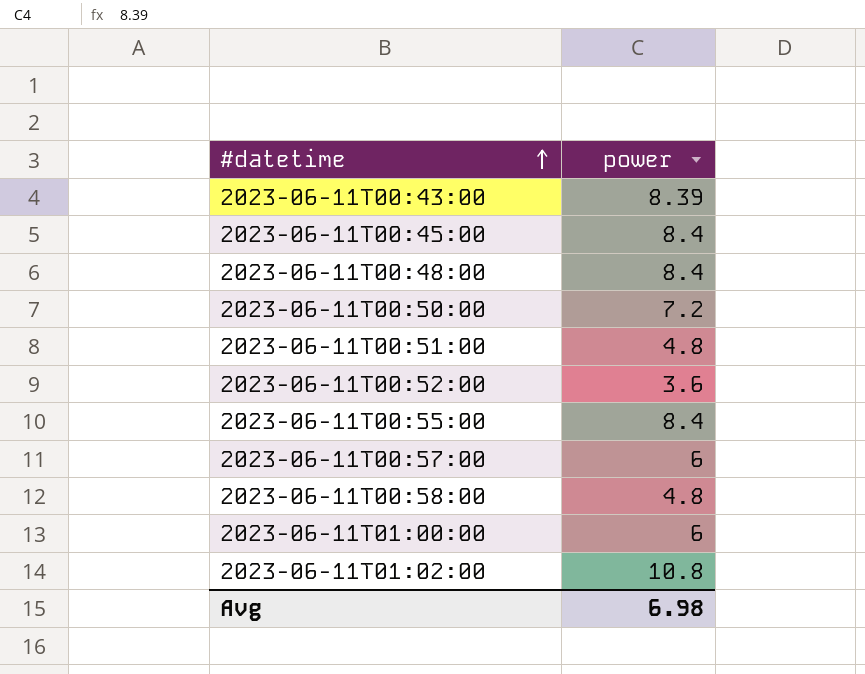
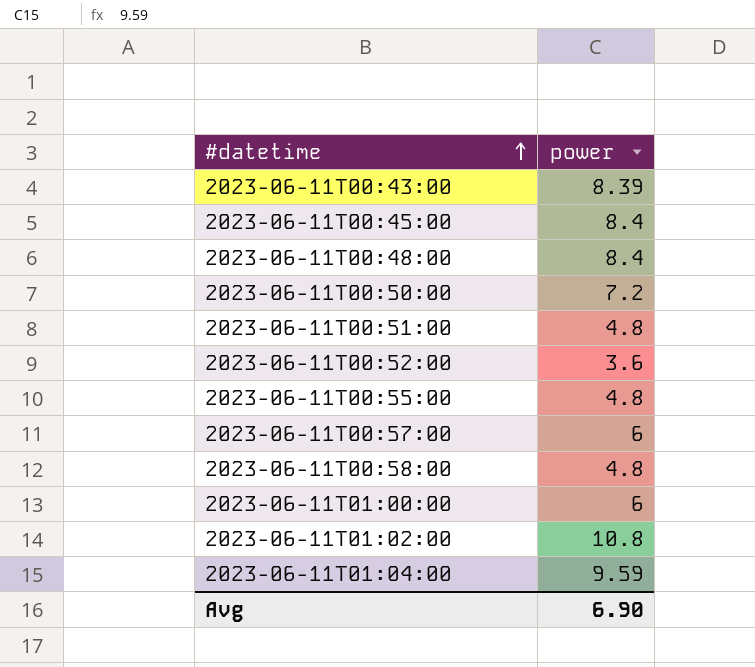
2023-06-11T00:55:00 | power: 8.4 -> 4.8
row 2023-06-11T01:04:00: none -> 9.59
Avg | power: 6.98 -> 6.90

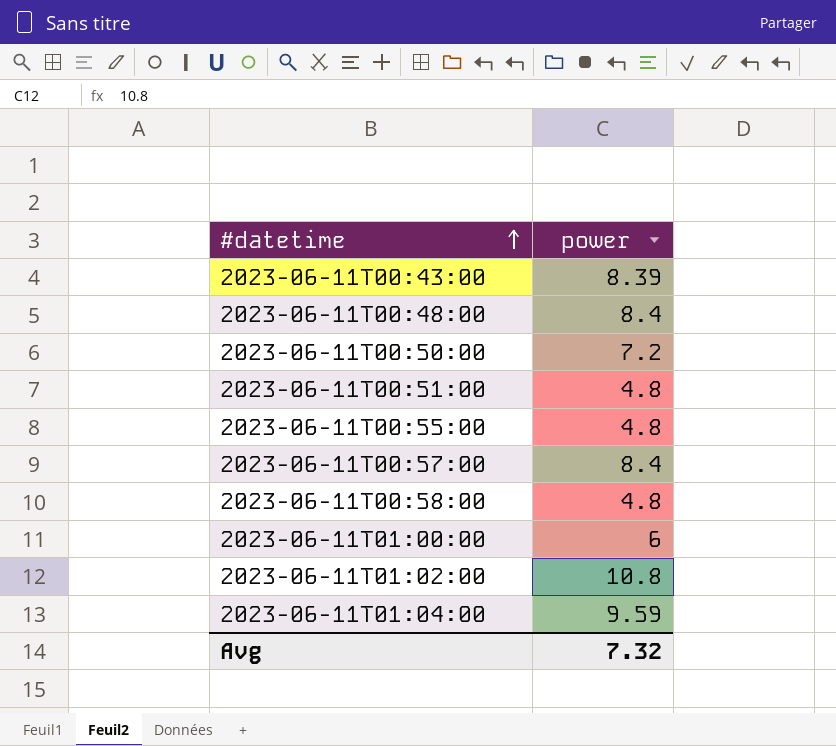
row 2023-06-11T00:45:00: 8.4 -> none
row 2023-06-11T00:52:00: 3.6 -> none
2023-06-11T00:57:00 | power: 6 -> 8.4
Avg | power: 6.90 -> 7.32

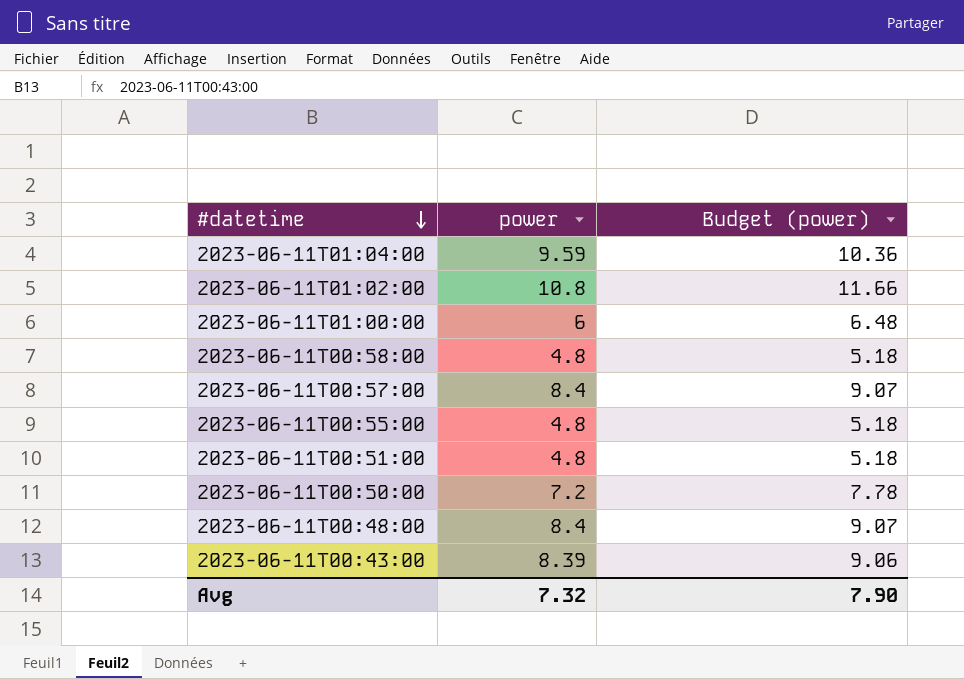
row order: #datetime ascending -> #datetime descending
column Budget (power) | formula: none -> [power] * 1.08

